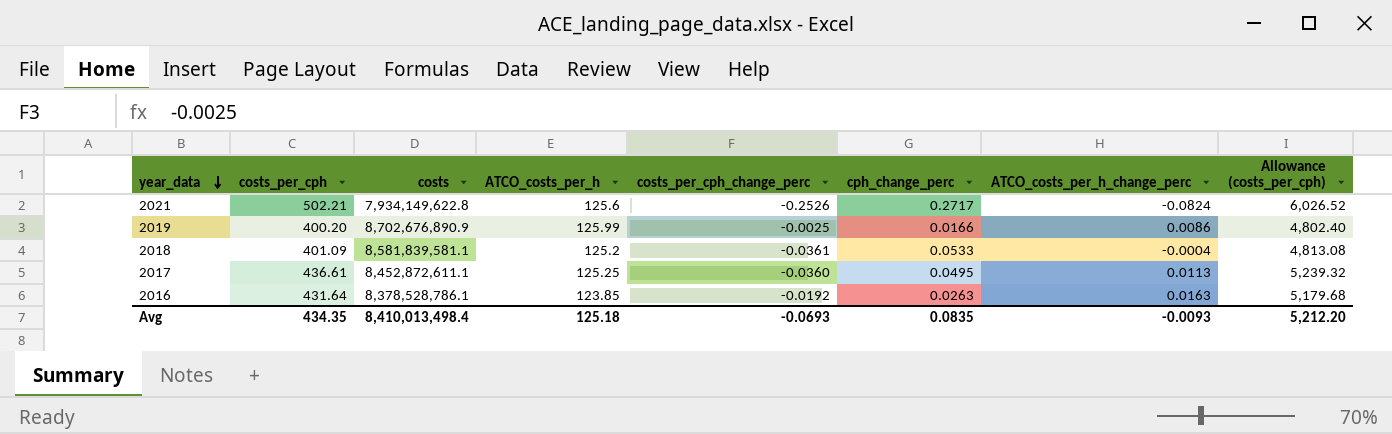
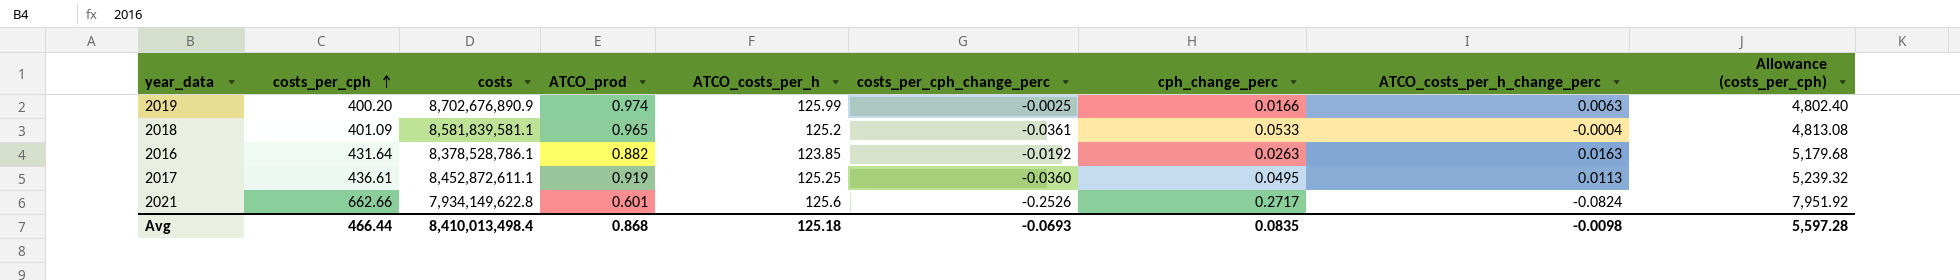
row order: year_data descending -> costs_per_cph ascending
column ATCO_prod | position: none -> 4
2019 | ATCO_costs_per_h_change_perc: 0.0086 -> 0.0063
2021 | costs_per_cph: 502.21 -> 662.66
2021 | Allowance (costs_per_cph): 6,026.52 -> 7,951.92
Avg | costs_per_cph: 434.35 -> 466.44
Avg | ATCO_costs_per_h_change_perc: -0.0093 -> -0.0098
Avg | Allowance (costs_per_cph): 5,212.20 -> 5,597.28

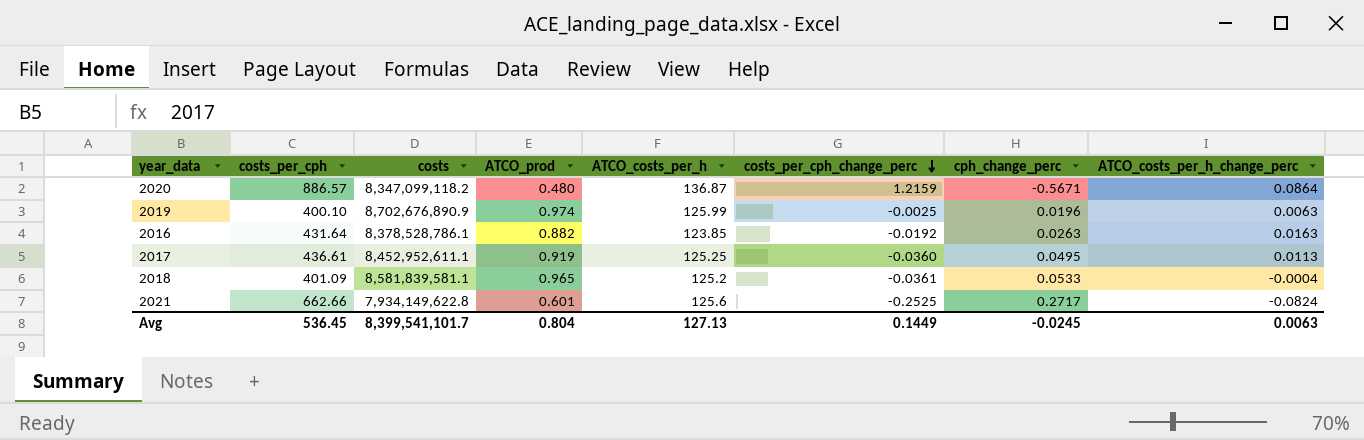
row order: costs_per_cph ascending -> costs_per_cph_change_perc descending
column Allowance (costs_per_cph) | formula: [costs_per_cph] * 12 -> none
row 2020: none -> 886.57 | 8,347,099,118.2 | 0.480 | 136.87 | 1.2159 | -0.5671 | 0.0864
2019 | costs_per_cph: 400.20 -> 400.10
2019 | cph_change_perc: 0.0166 -> 0.0196
2017 | costs: 8,452,872,611.1 -> 8,452,952,611.1
2021 | costs_per_cph_change_perc: -0.2526 -> -0.2525
Avg | costs_per_cph: 466.44 -> 536.45
Avg | costs: 8,410,013,498.4 -> 8,399,541,101.7
Avg | ATCO_prod: 0.868 -> 0.804
Avg | ATCO_costs_per_h: 125.18 -> 127.13
Avg | costs_per_cph_change_perc: -0.0693 -> 0.1449
Avg | cph_change_perc: 0.0835 -> -0.0245
Avg | ATCO_costs_per_h_change_perc: -0.0098 -> 0.0063

